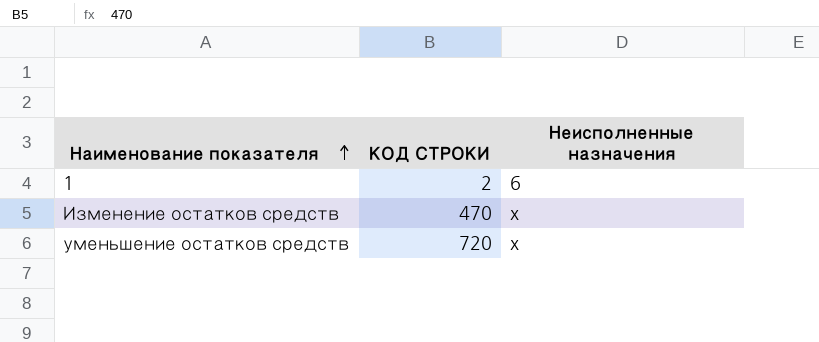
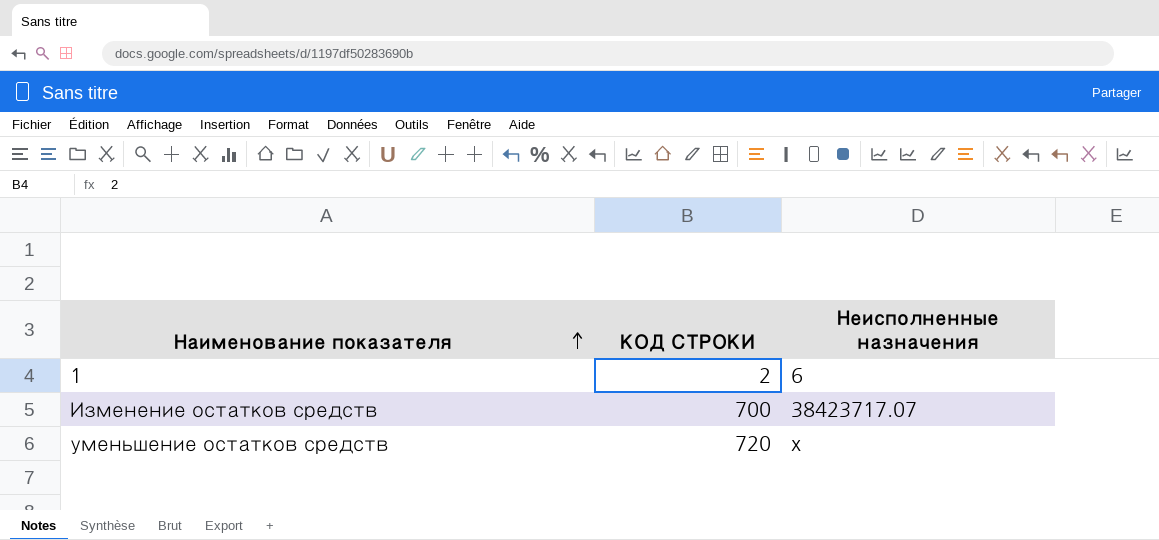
Изменение остатков средств | КОД СТРОКИ: 470 -> 700
Изменение остатков средств | Неисполненные назначения: x -> 38423717.07

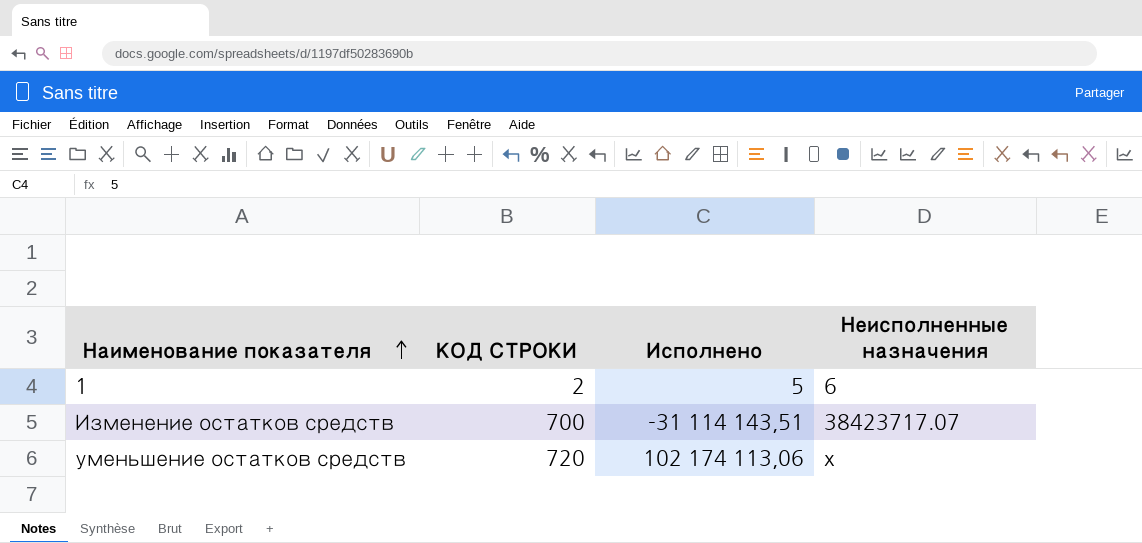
column Исполнено | position: none -> 3

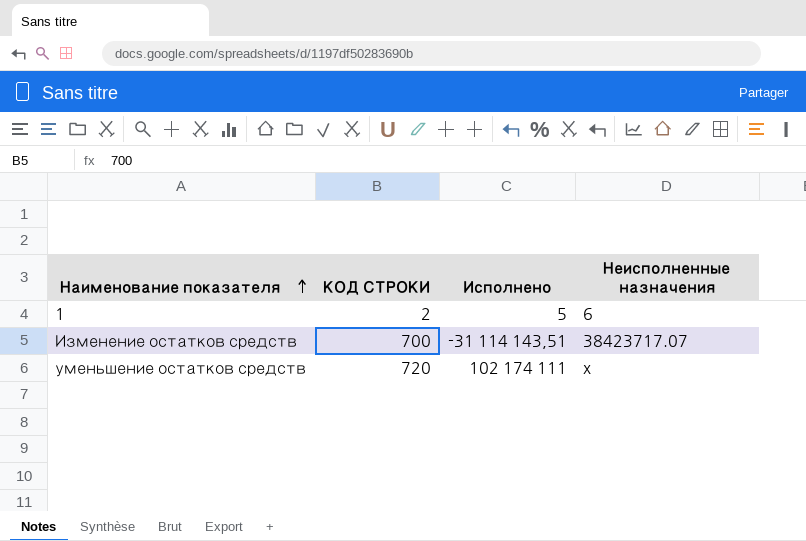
уменьшение остатков средств | Исполнено: 102 174 113,06 -> 102 174 111

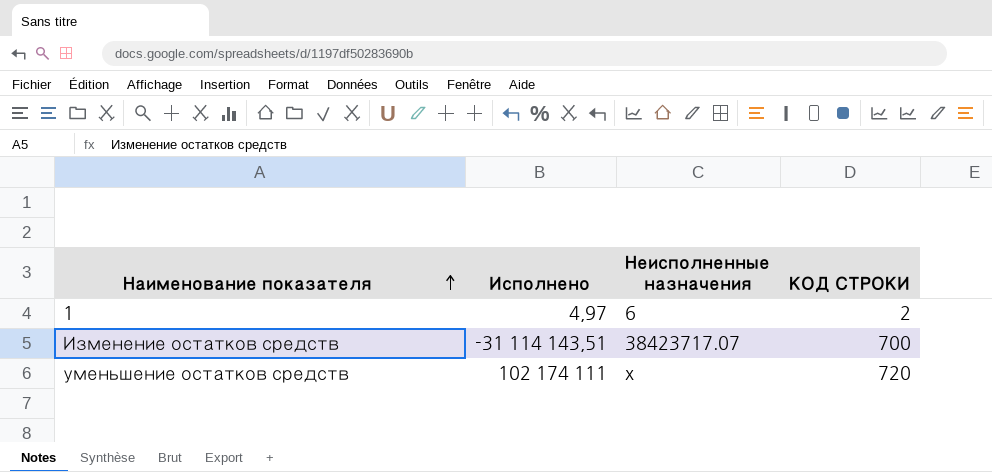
column КОД СТРОКИ | position: 2 -> 4
1 | Исполнено: 5 -> 4,97

